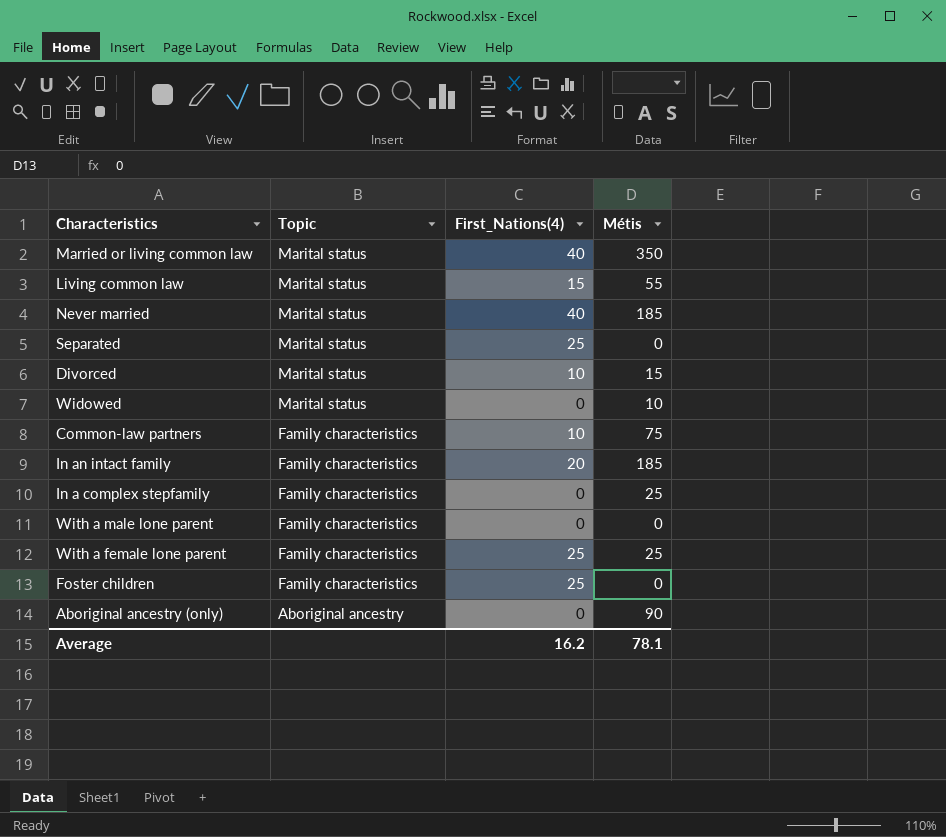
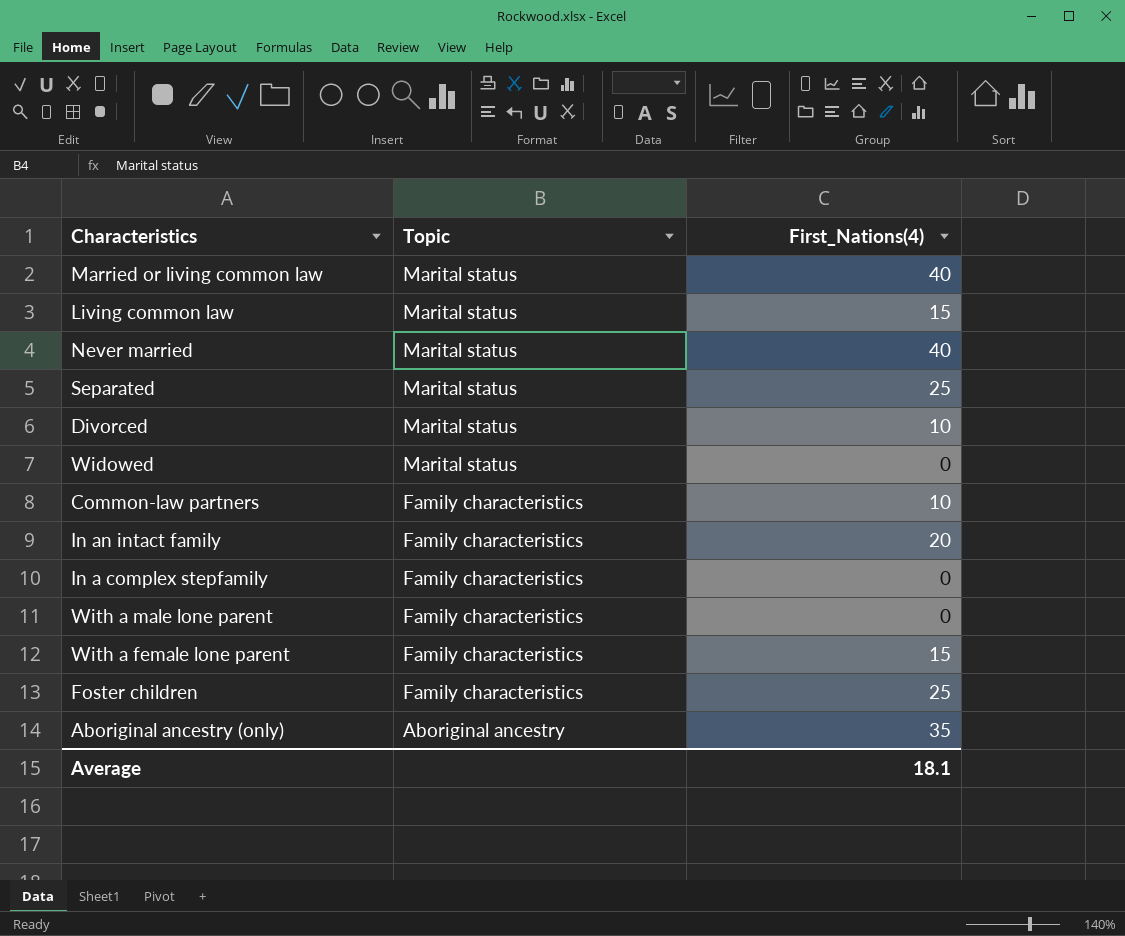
column Métis | position: 4 -> none
With a female lone parent | First_Nations(4): 25 -> 15
Aboriginal ancestry (only) | First_Nations(4): 0 -> 35
Average | First_Nations(4): 16.2 -> 18.1

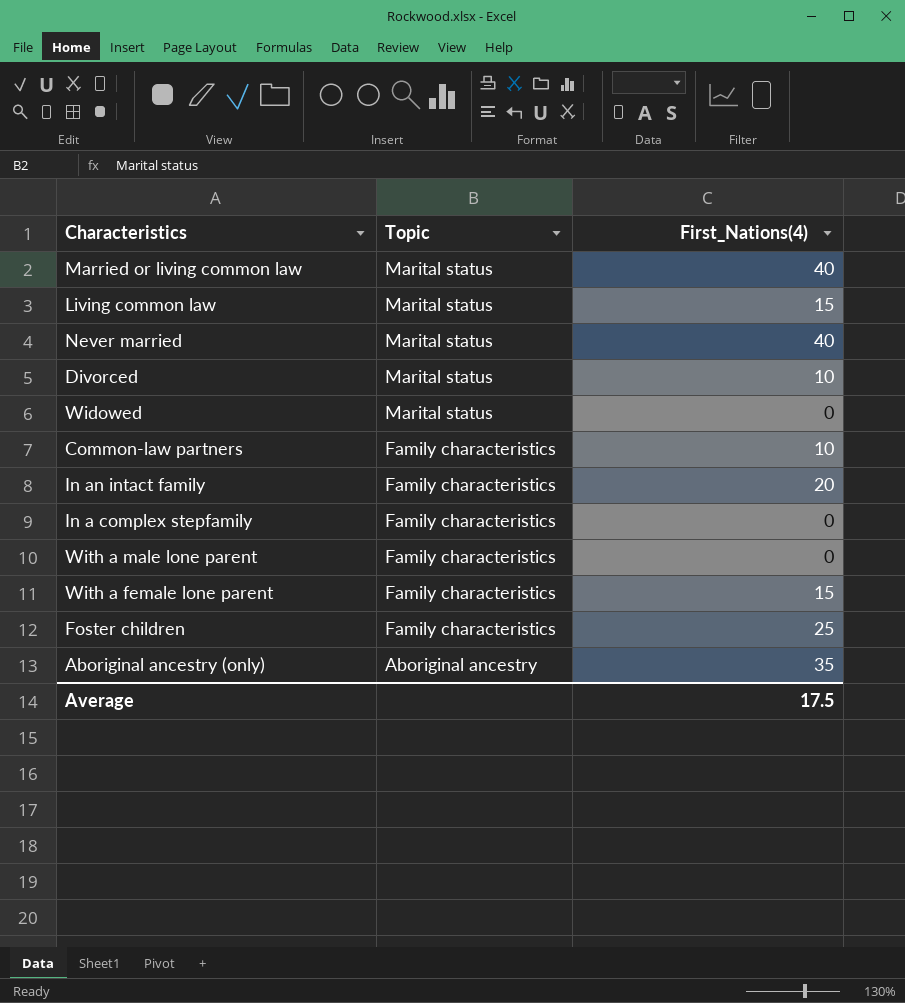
row Separated: Marital status | 25 -> none
Average | First_Nations(4): 18.1 -> 17.5

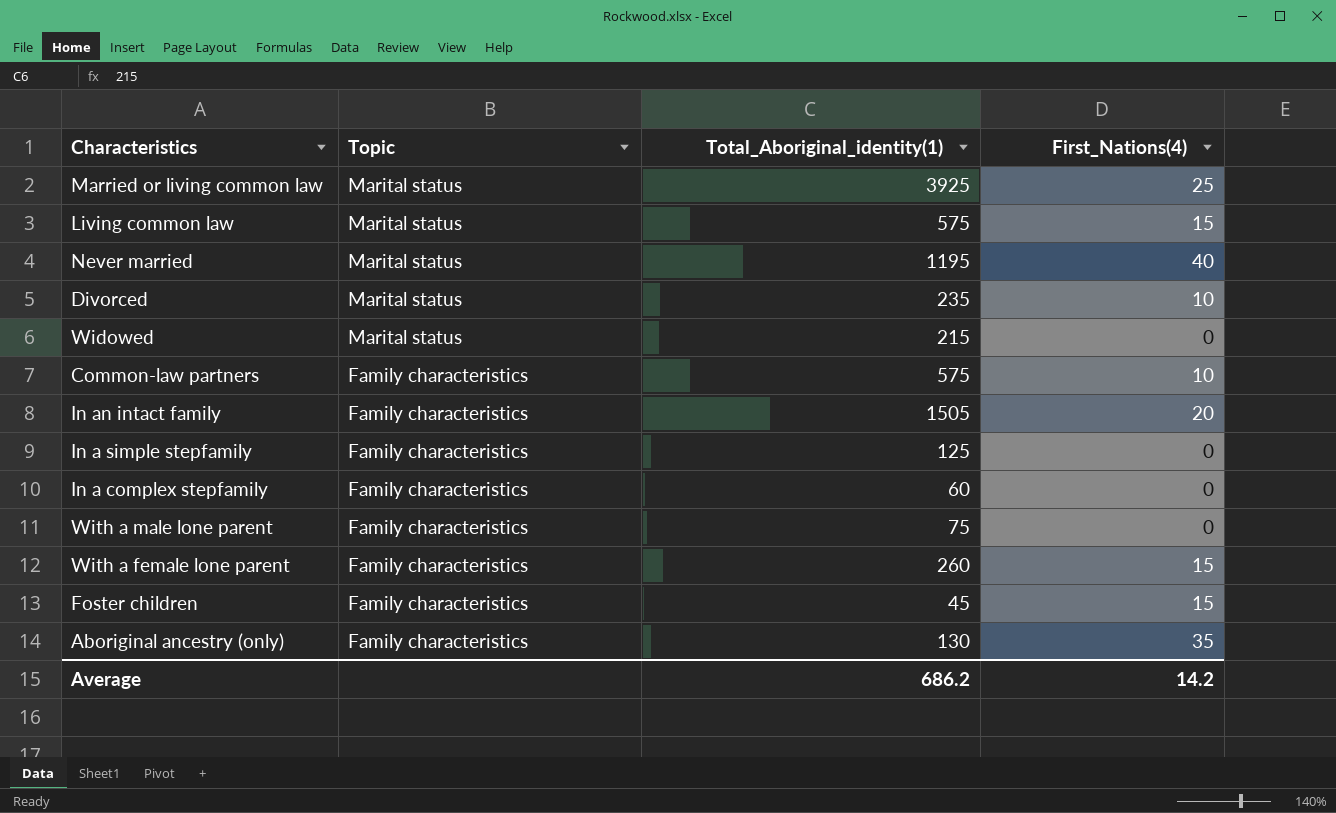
column Total_Aboriginal_identity(1) | position: none -> 3
Married or living common law | First_Nations(4): 40 -> 25
row In a simple stepfamily: none -> Family characteristics | 125 | 0
Foster children | First_Nations(4): 25 -> 15
Aboriginal ancestry (only) | Topic: Aboriginal ancestry -> Family characteristics
Average | First_Nations(4): 17.5 -> 14.2

